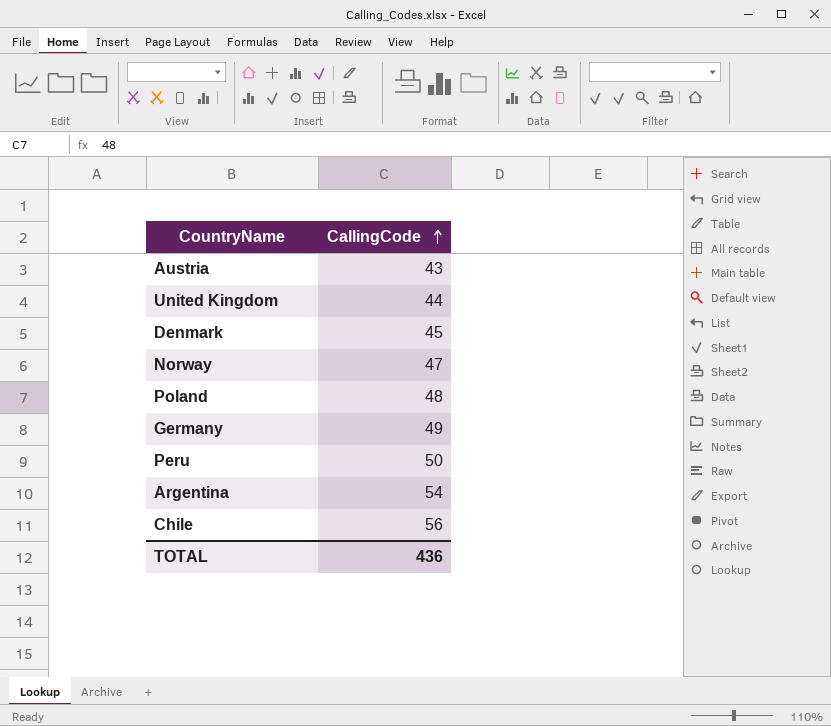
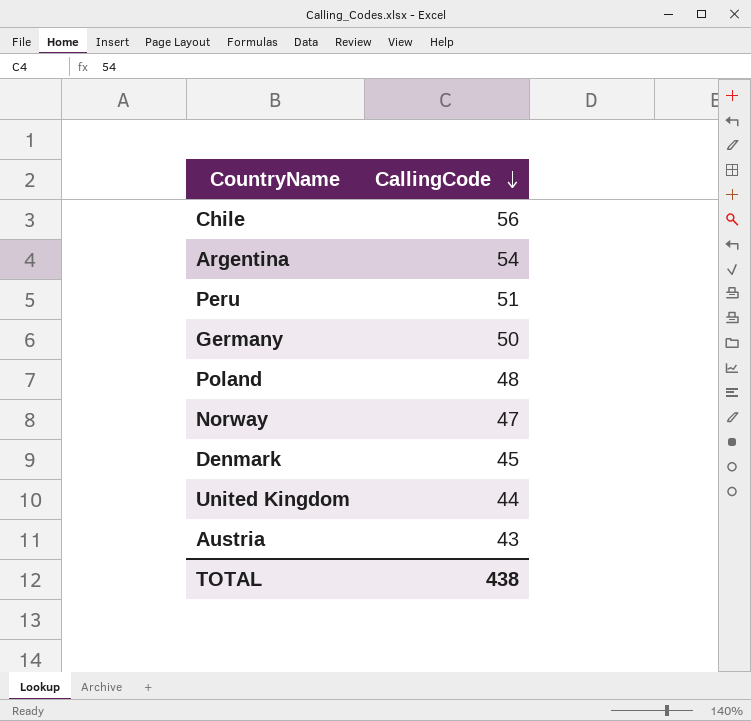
row order: CallingCode ascending -> CallingCode descending
Peru | CallingCode: 50 -> 51
Germany | CallingCode: 49 -> 50
TOTAL | CallingCode: 436 -> 438

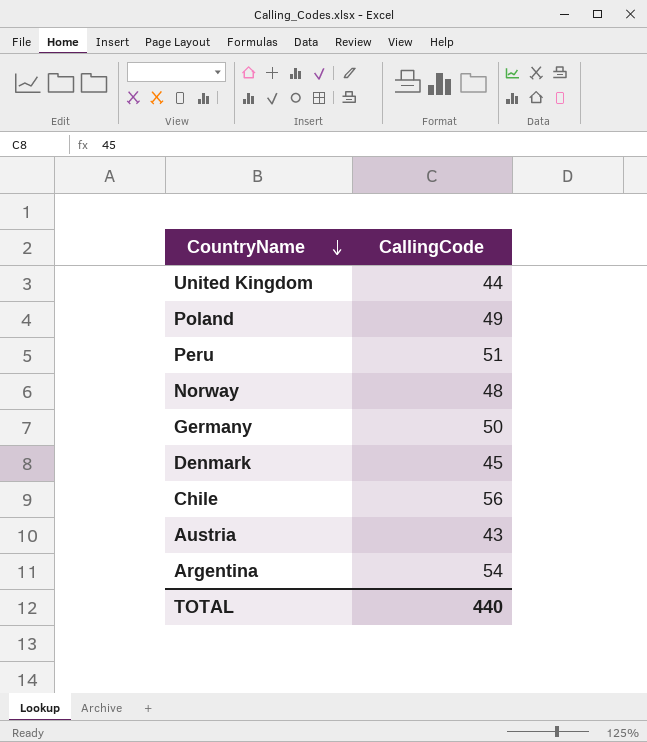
row order: CallingCode descending -> CountryName descending
Poland | CallingCode: 48 -> 49
Norway | CallingCode: 47 -> 48
TOTAL | CallingCode: 438 -> 440

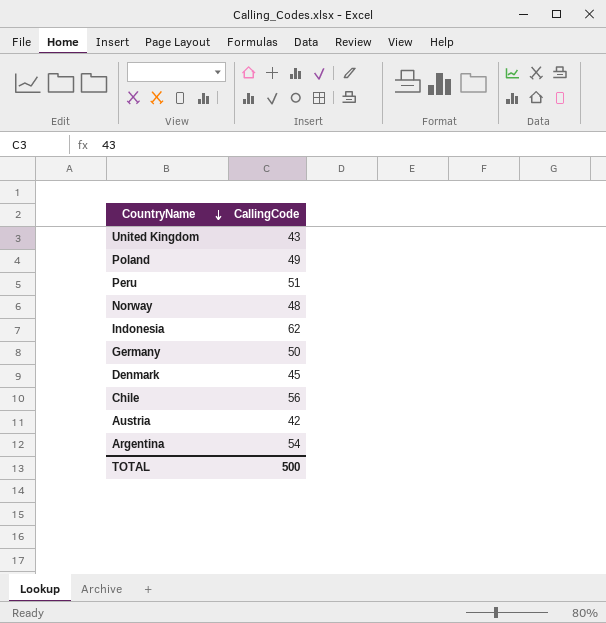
United Kingdom | CallingCode: 44 -> 43
row Indonesia: none -> 62
Austria | CallingCode: 43 -> 42
TOTAL | CallingCode: 440 -> 500

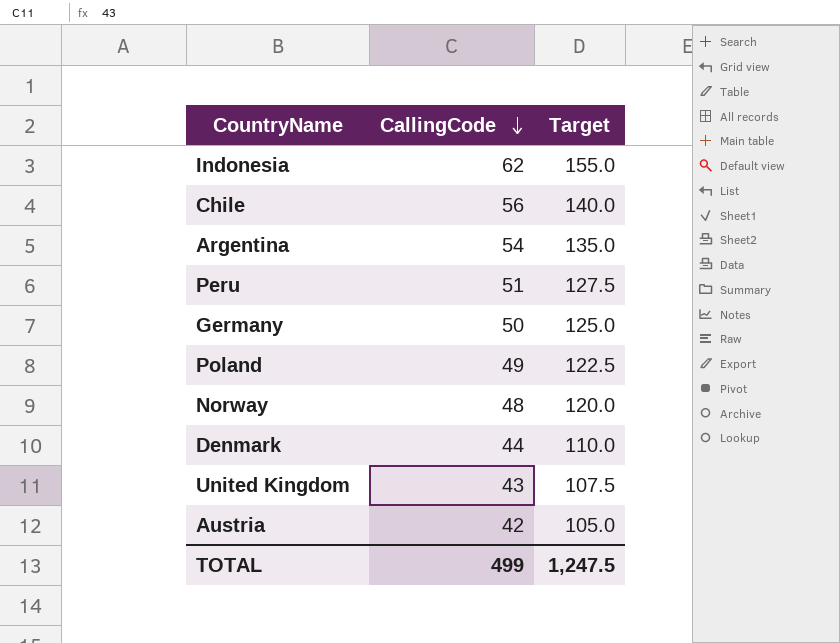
row order: CountryName descending -> CallingCode descending
column Target | formula: none -> [CallingCode] * 2.5
Denmark | CallingCode: 45 -> 44
TOTAL | CallingCode: 500 -> 499

